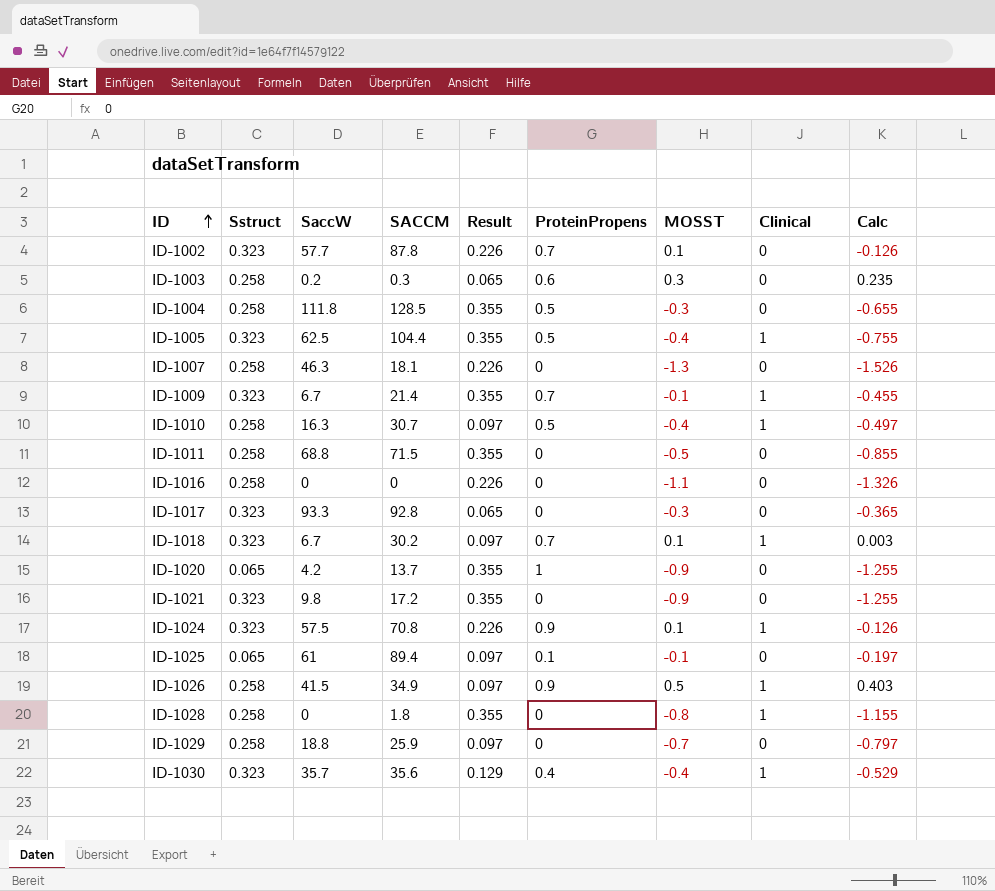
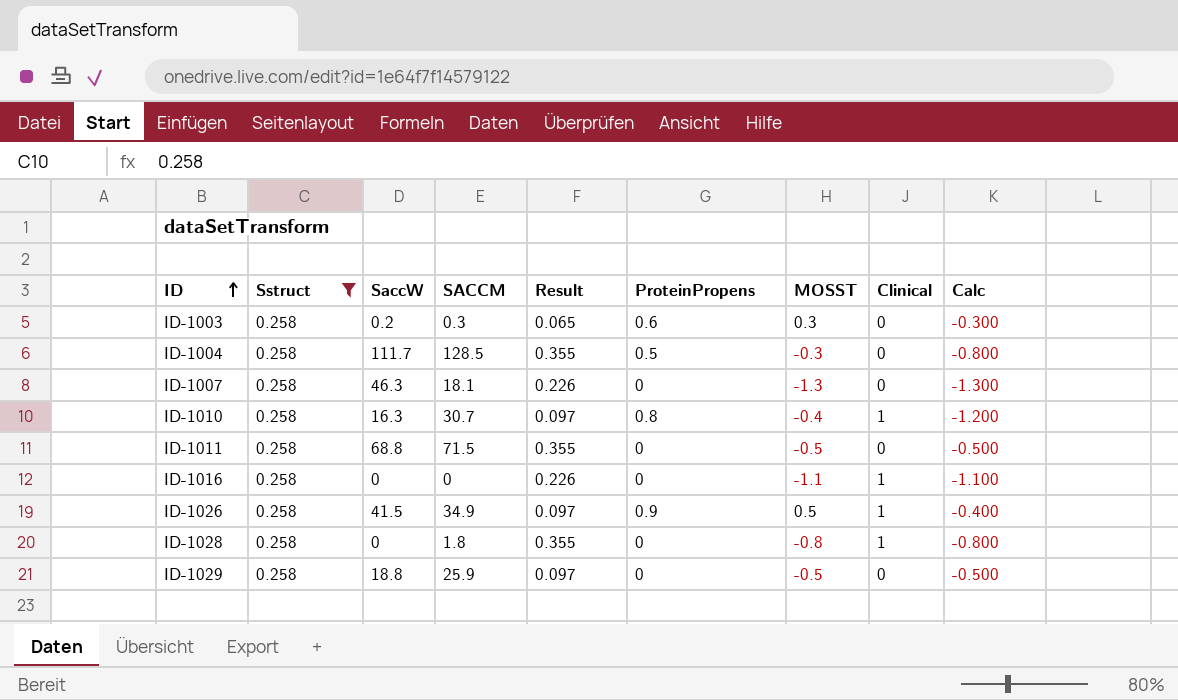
filter: none -> Sstruct = 0.258
column Calc | formula: [MOSST] - [Result] -> [MOSST] - [ProteinPropens]
ID-1004 | SaccW: 111.8 -> 111.7
ID-1010 | ProteinPropens: 0.5 -> 0.8
ID-1016 | Clinical: 0 -> 1
ID-1029 | MOSST: -0.7 -> -0.5

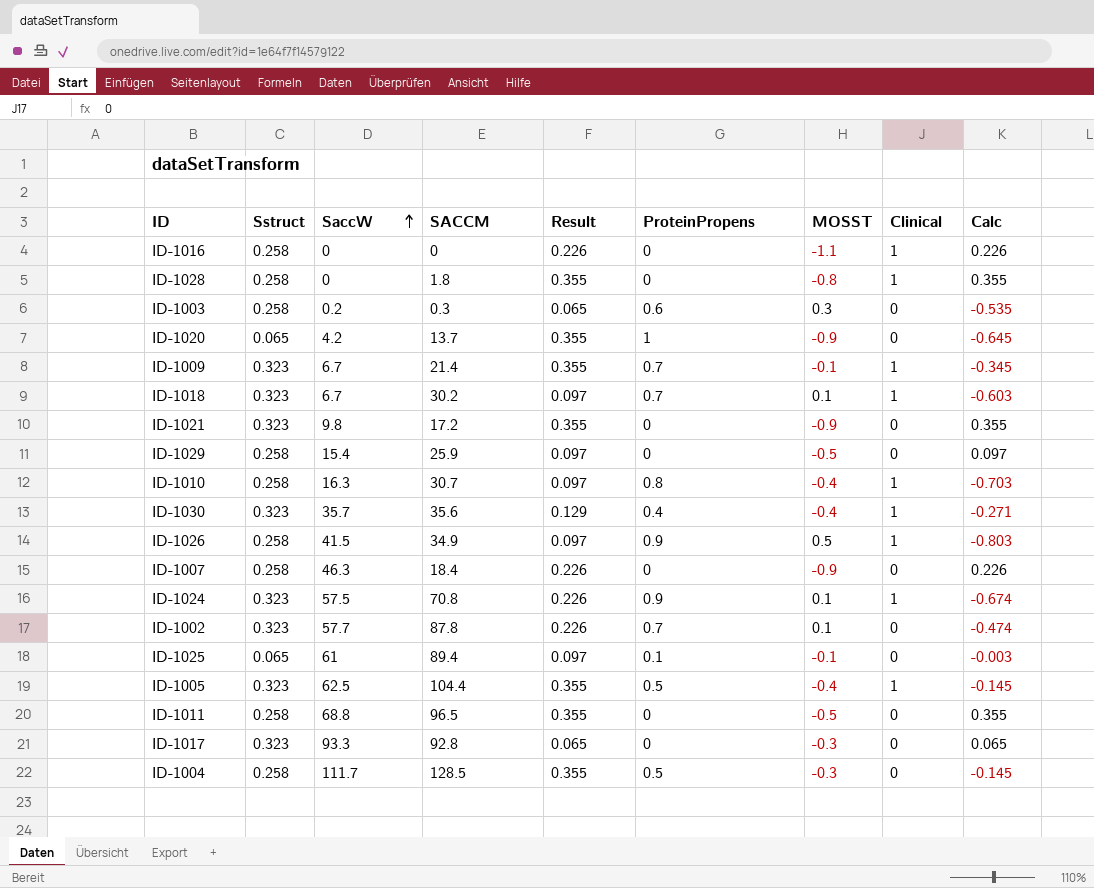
filter: Sstruct = 0.258 -> none
row order: ID ascending -> SaccW ascending
column Calc | formula: [MOSST] - [ProteinPropens] -> [Result] - [ProteinPropens]
ID-1029 | SaccW: 18.8 -> 15.4
ID-1007 | SACCM: 18.1 -> 18.4
ID-1007 | MOSST: -1.3 -> -0.9
ID-1011 | SACCM: 71.5 -> 96.5

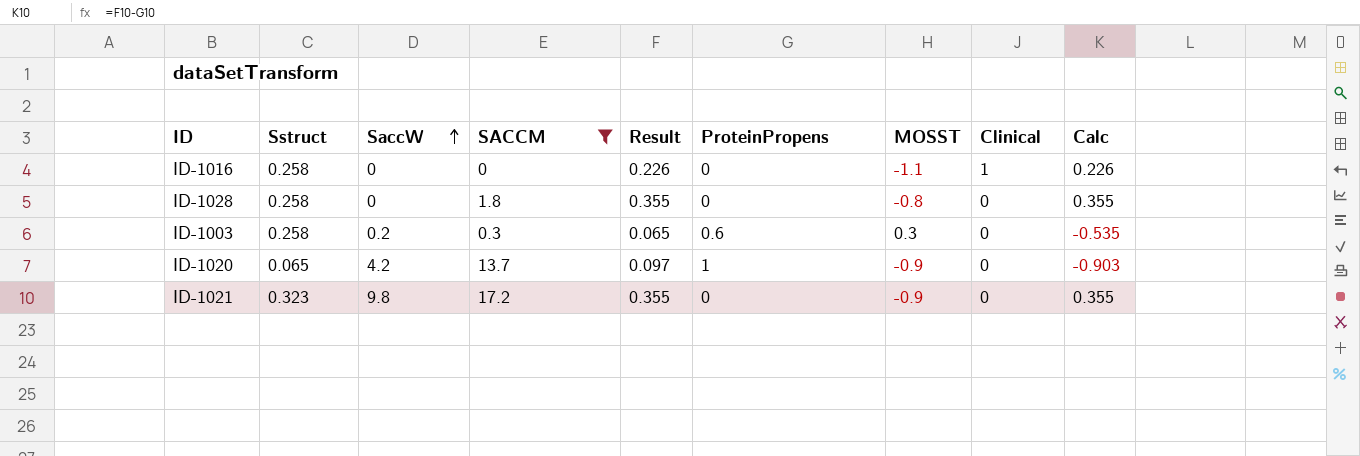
filter: none -> SACCM <= 17.2
ID-1028 | Clinical: 1 -> 0
ID-1020 | Result: 0.355 -> 0.097
ID-1020 | Calc: -0.645 -> -0.903

